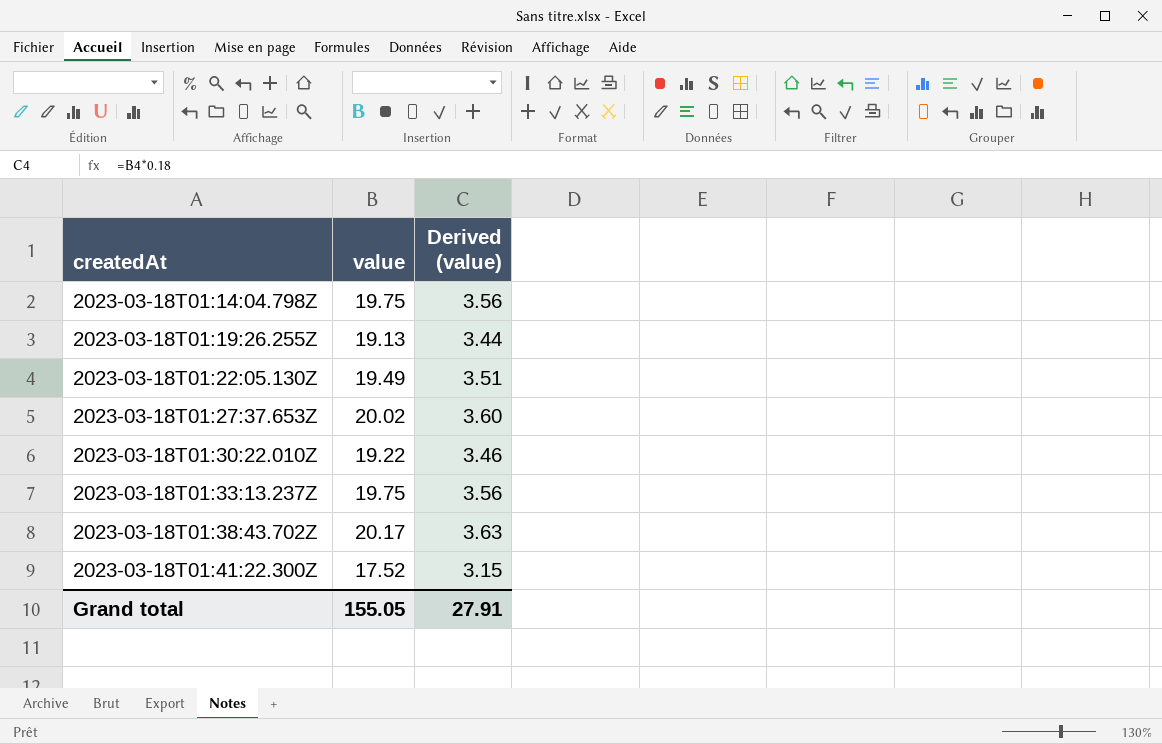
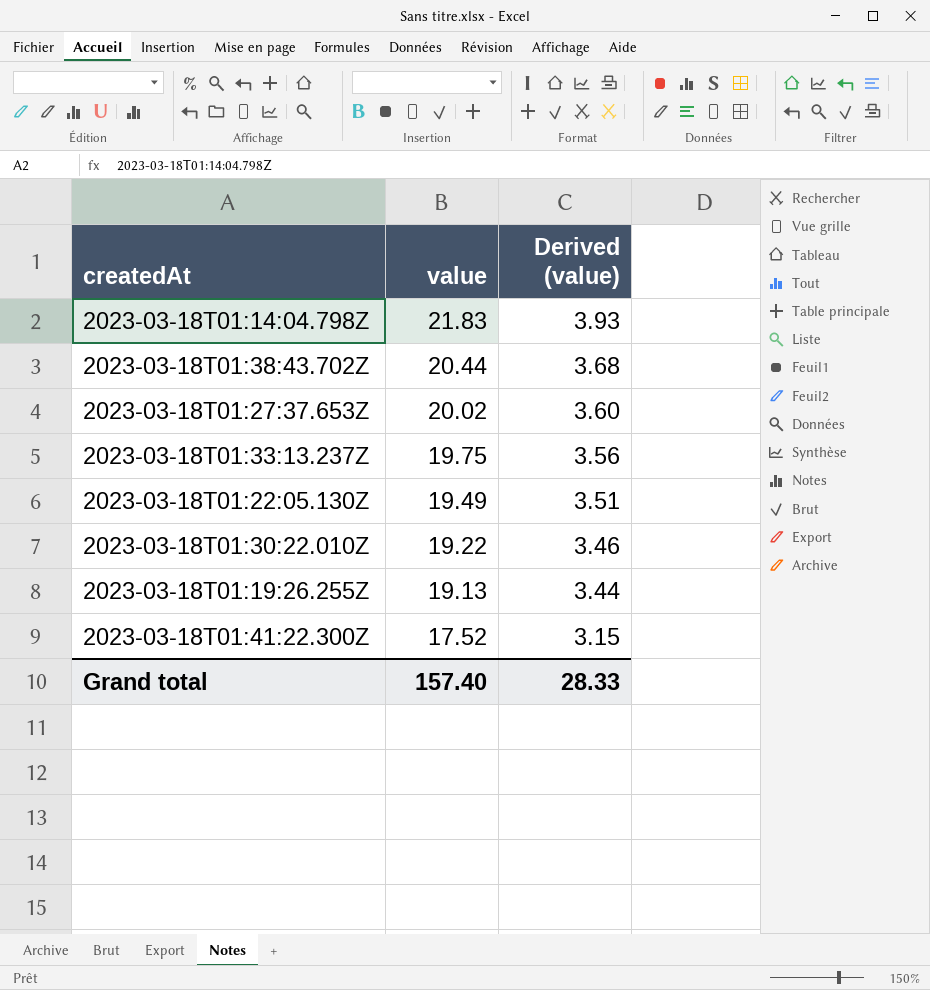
row order: createdAt ascending -> value descending
2023-03-18T01:14:04.798Z | value: 19.75 -> 21.83
2023-03-18T01:14:04.798Z | Derived (value): 3.56 -> 3.93
2023-03-18T01:38:43.702Z | value: 20.17 -> 20.44
2023-03-18T01:38:43.702Z | Derived (value): 3.63 -> 3.68
Grand total | value: 155.05 -> 157.40
Grand total | Derived (value): 27.91 -> 28.33

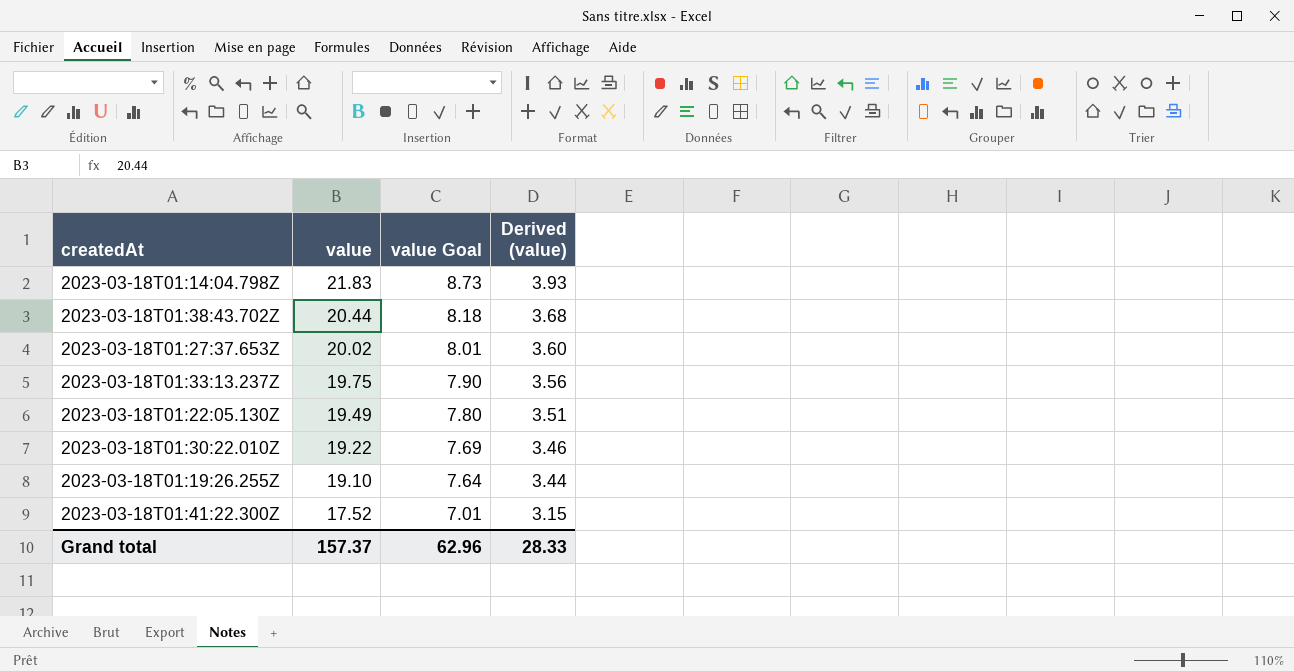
column value Goal | formula: none -> [value] * 0.4
2023-03-18T01:19:26.255Z | value: 19.13 -> 19.10
Grand total | value: 157.40 -> 157.37

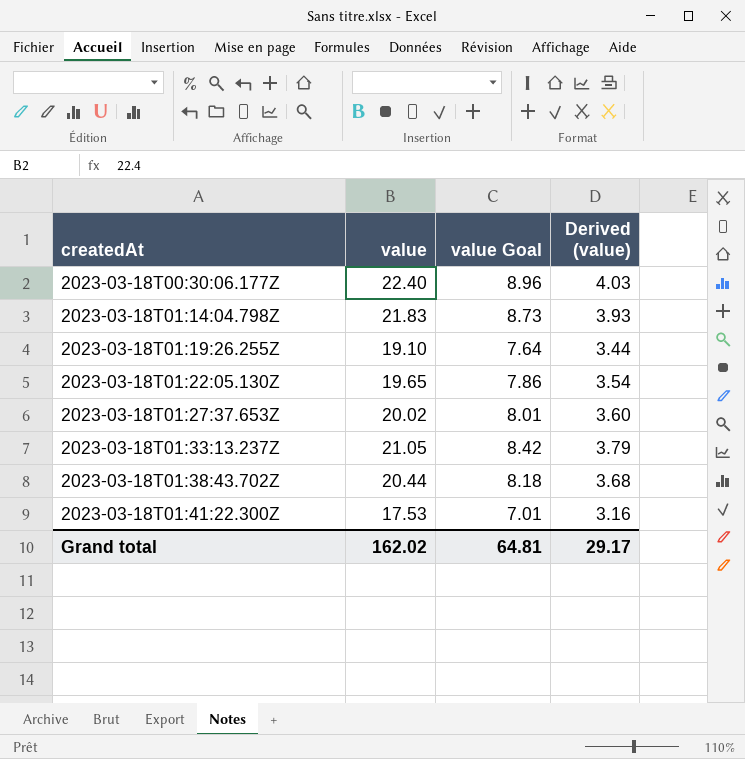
row order: value descending -> createdAt ascending
row 2023-03-18T01:30:22.010Z: 19.22 | 7.69 | 3.46 -> none
row 2023-03-18T00:30:06.177Z: none -> 22.40 | 8.96 | 4.03
2023-03-18T01:22:05.130Z | value: 19.49 -> 19.65
2023-03-18T01:22:05.130Z | value Goal: 7.80 -> 7.86
2023-03-18T01:22:05.130Z | Derived (value): 3.51 -> 3.54
2023-03-18T01:33:13.237Z | value: 19.75 -> 21.05
2023-03-18T01:33:13.237Z | value Goal: 7.90 -> 8.42
2023-03-18T01:33:13.237Z | Derived (value): 3.56 -> 3.79
2023-03-18T01:41:22.300Z | value: 17.52 -> 17.53
2023-03-18T01:41:22.300Z | Derived (value): 3.15 -> 3.16
Grand total | value: 157.37 -> 162.02
Grand total | value Goal: 62.96 -> 64.81
Grand total | Derived (value): 28.33 -> 29.17

